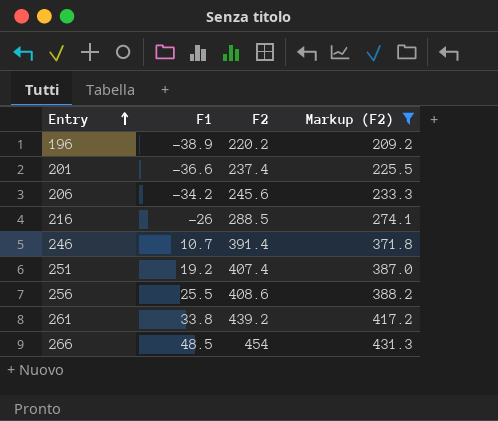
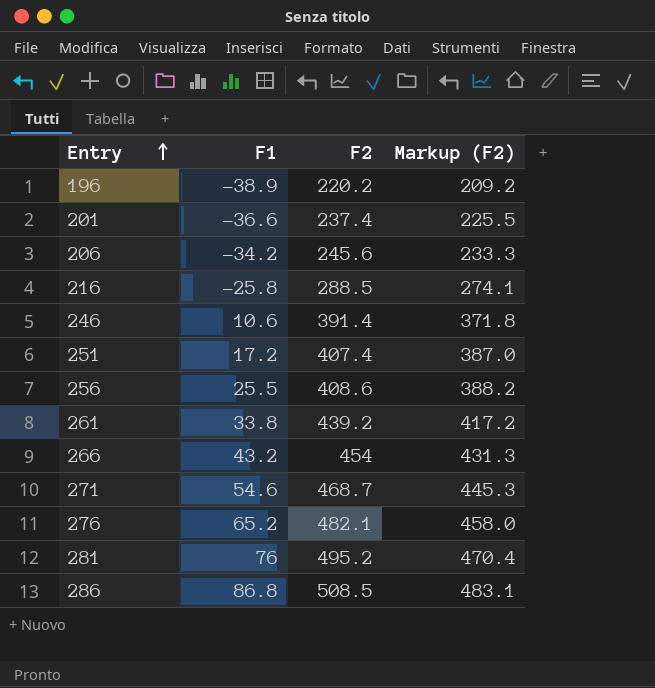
filter: Markup (F2) <= 431.3 -> none
216 | F1: -26 -> -25.8
246 | F1: 10.7 -> 10.6
251 | F1: 19.2 -> 17.2
266 | F1: 48.5 -> 43.2

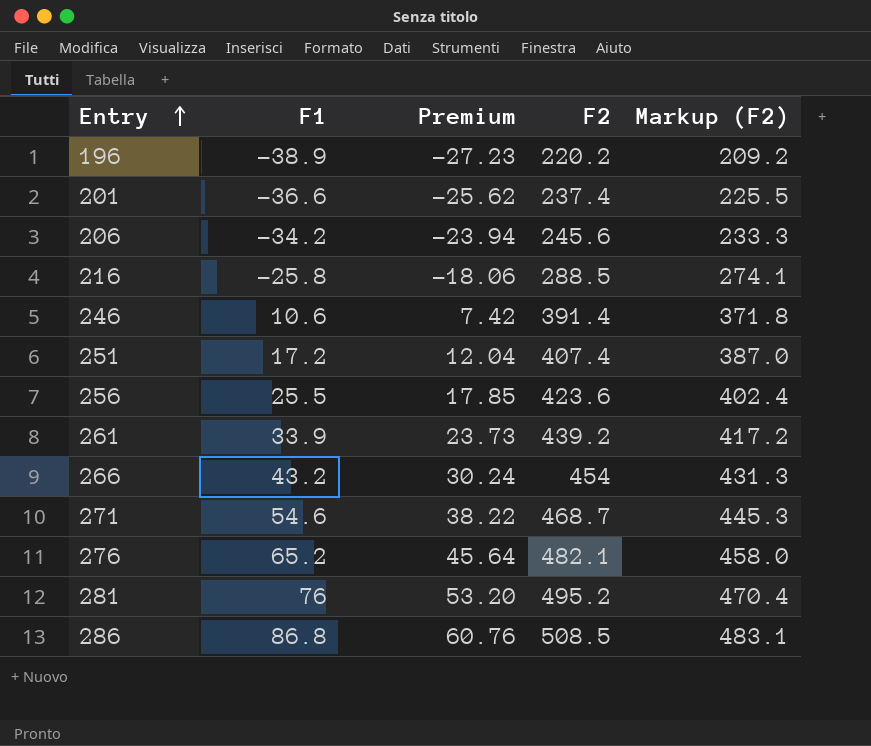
column Premium | formula: none -> [F1] * 0.7
256 | F2: 408.6 -> 423.6
256 | Markup (F2): 388.2 -> 402.4
261 | F1: 33.8 -> 33.9

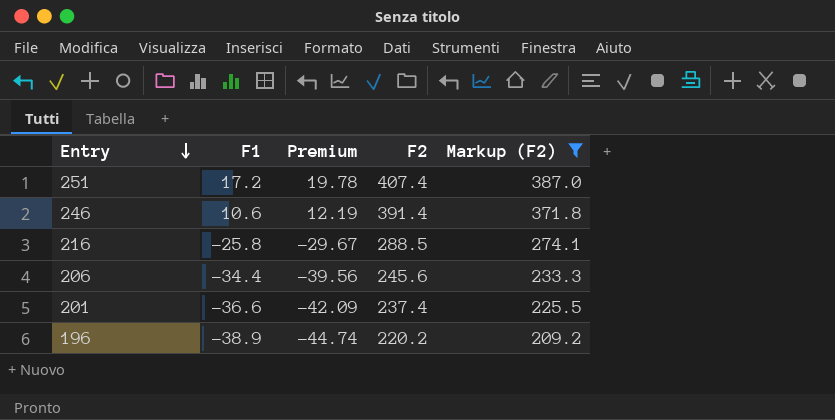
filter: none -> Markup (F2) <= 387.0
row order: Entry ascending -> Entry descending
column Premium | formula: [F1] * 0.7 -> [F1] * 1.15
206 | F1: -34.2 -> -34.4

